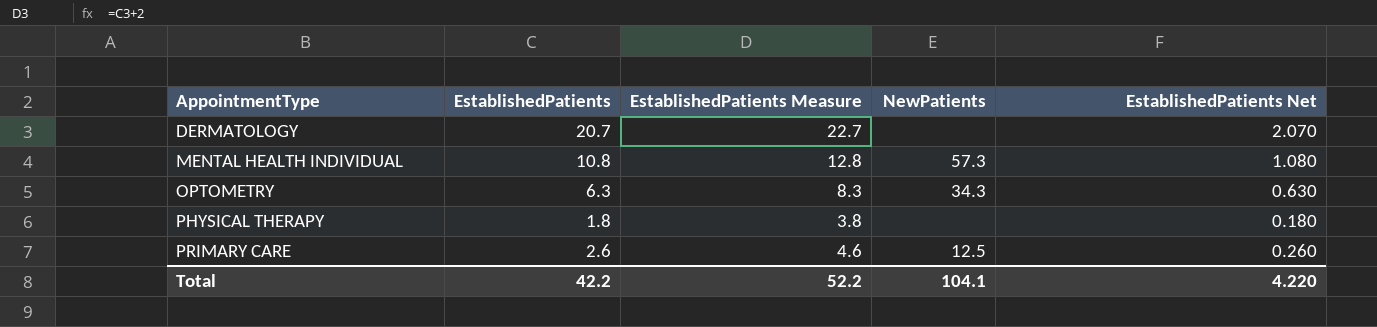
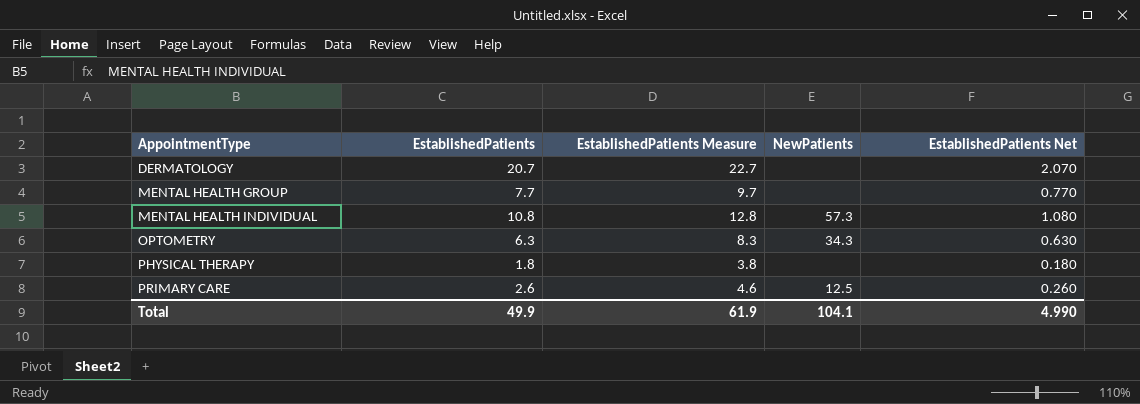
row MENTAL HEALTH GROUP: none -> 7.7 | 9.7 | none | 0.770
Total | EstablishedPatients: 42.2 -> 49.9
Total | EstablishedPatients Measure: 52.2 -> 61.9
Total | EstablishedPatients Net: 4.220 -> 4.990

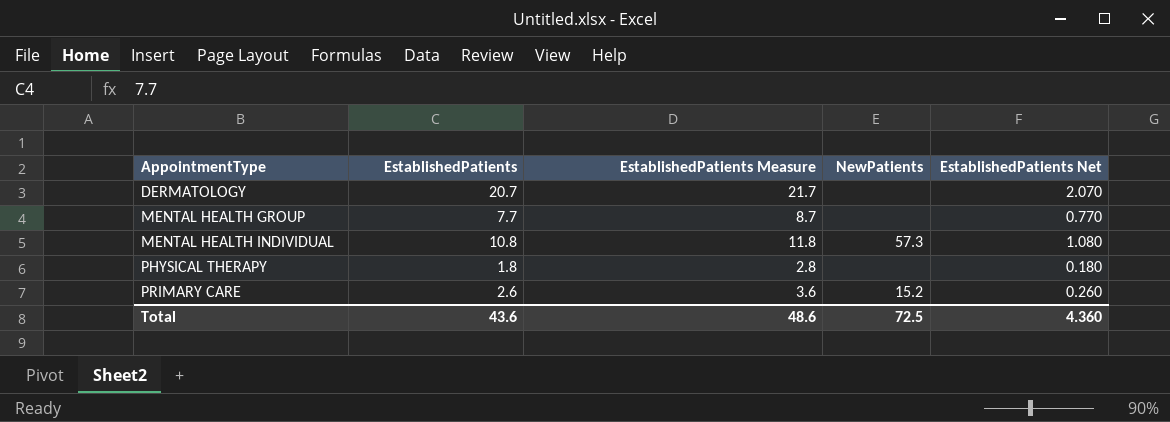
column EstablishedPatients Measure | formula: [EstablishedPatients] + 2 -> [EstablishedPatients] + 1
row OPTOMETRY: 6.3 | 8.3 | 34.3 | 0.630 -> none
PRIMARY CARE | NewPatients: 12.5 -> 15.2
Total | EstablishedPatients: 49.9 -> 43.6
Total | EstablishedPatients Measure: 61.9 -> 48.6
Total | NewPatients: 104.1 -> 72.5
Total | EstablishedPatients Net: 4.990 -> 4.360

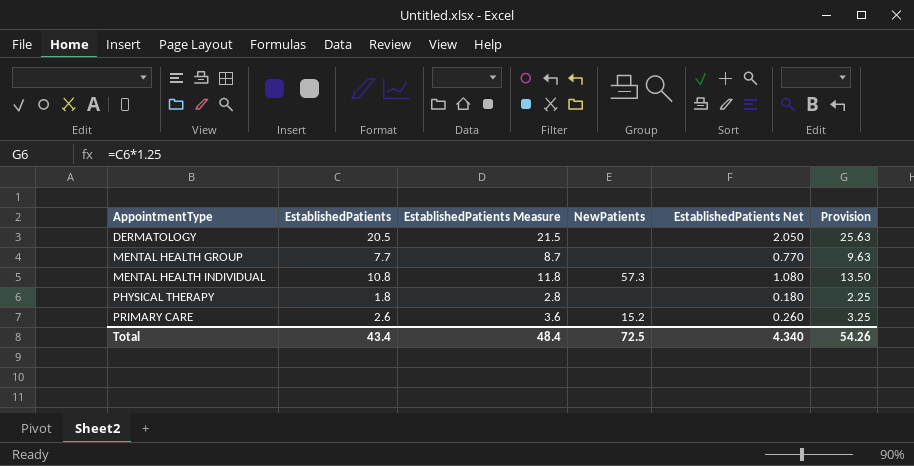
column Provision | formula: none -> [EstablishedPatients] * 1.25
DERMATOLOGY | EstablishedPatients: 20.7 -> 20.5
DERMATOLOGY | EstablishedPatients Measure: 21.7 -> 21.5
DERMATOLOGY | EstablishedPatients Net: 2.070 -> 2.050
Total | EstablishedPatients: 43.6 -> 43.4
Total | EstablishedPatients Measure: 48.6 -> 48.4
Total | EstablishedPatients Net: 4.360 -> 4.340

